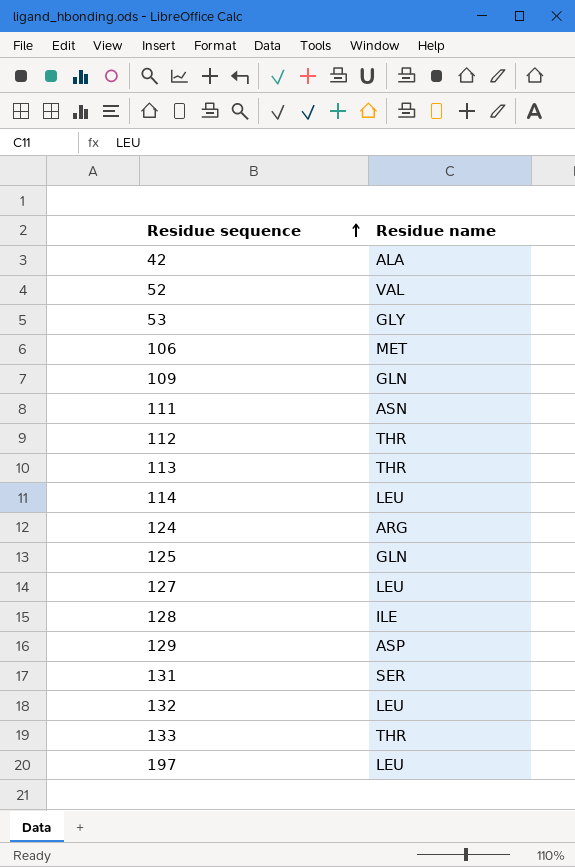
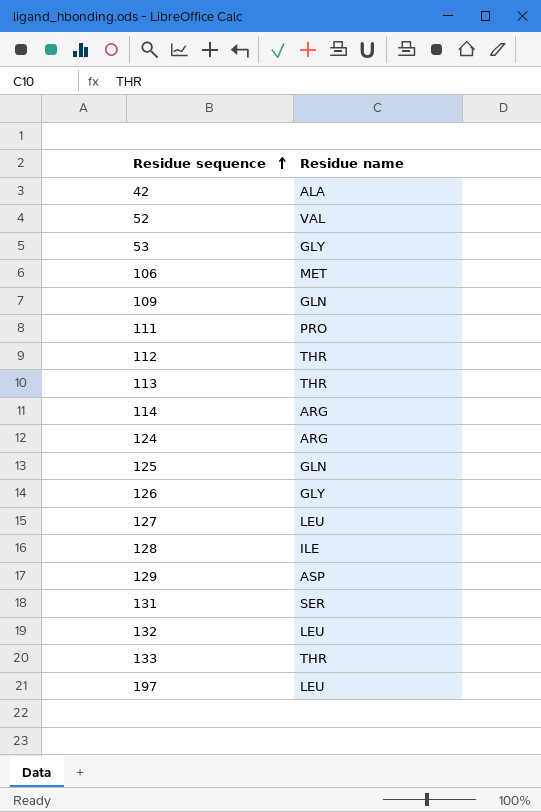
111 | Residue name: ASN -> PRO
114 | Residue name: LEU -> ARG
row 126: none -> GLY

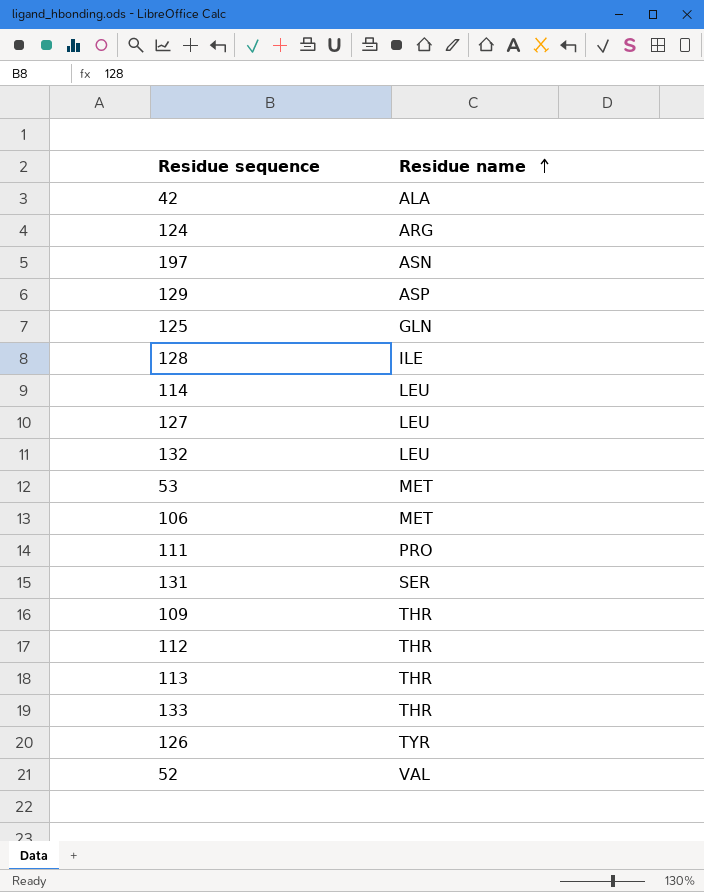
row order: Residue sequence ascending -> Residue name ascending
197 | Residue name: LEU -> ASN
114 | Residue name: ARG -> LEU
53 | Residue name: GLY -> MET
109 | Residue name: GLN -> THR
126 | Residue name: GLY -> TYR

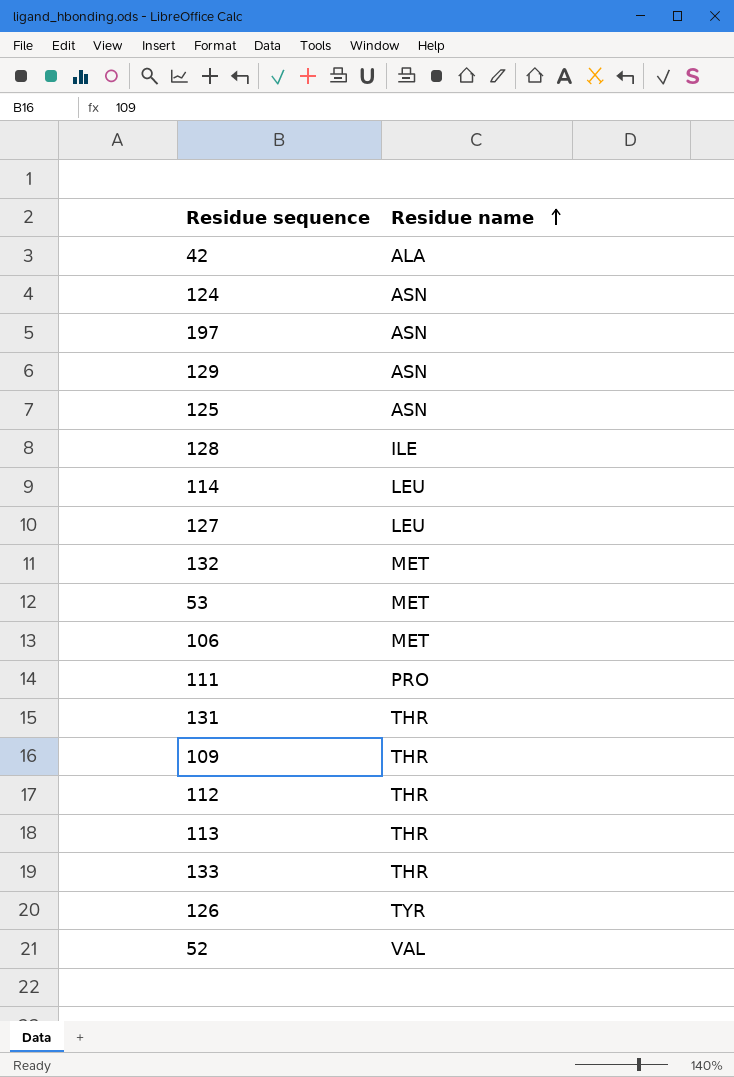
124 | Residue name: ARG -> ASN
129 | Residue name: ASP -> ASN
125 | Residue name: GLN -> ASN
132 | Residue name: LEU -> MET
131 | Residue name: SER -> THR

